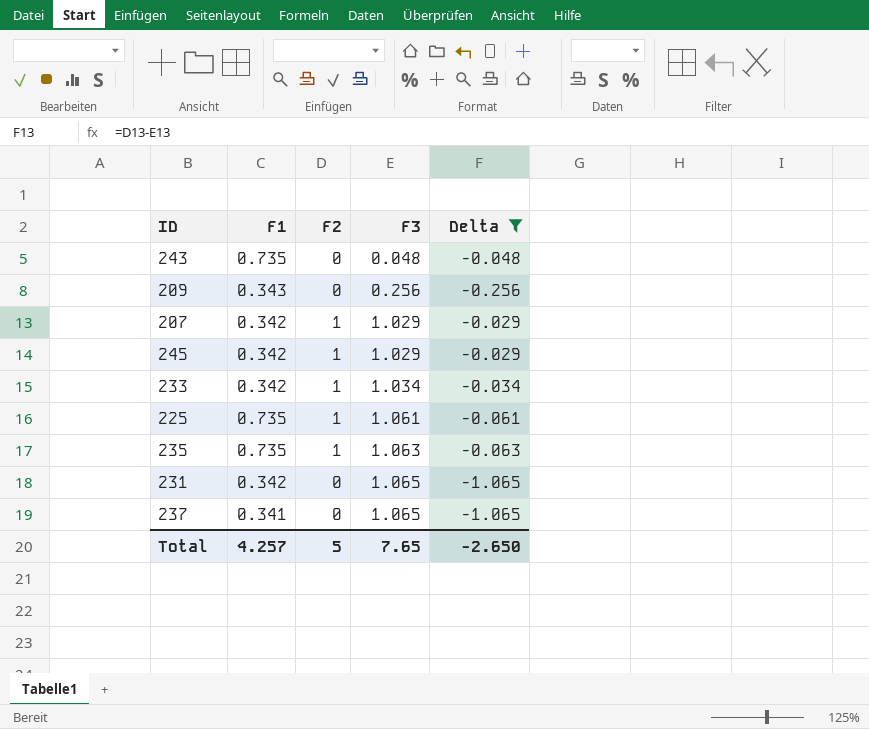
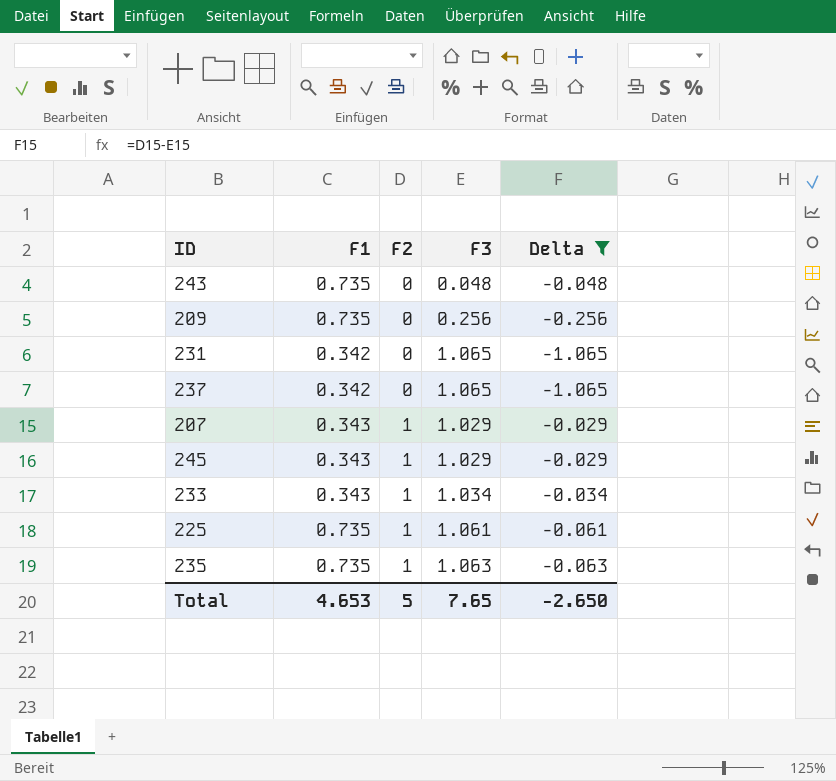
row order: F3 ascending -> F2 ascending
209 | F1: 0.343 -> 0.735
237 | F1: 0.341 -> 0.342
207 | F1: 0.342 -> 0.343
245 | F1: 0.342 -> 0.343
233 | F1: 0.342 -> 0.343
Total | F1: 4.257 -> 4.653

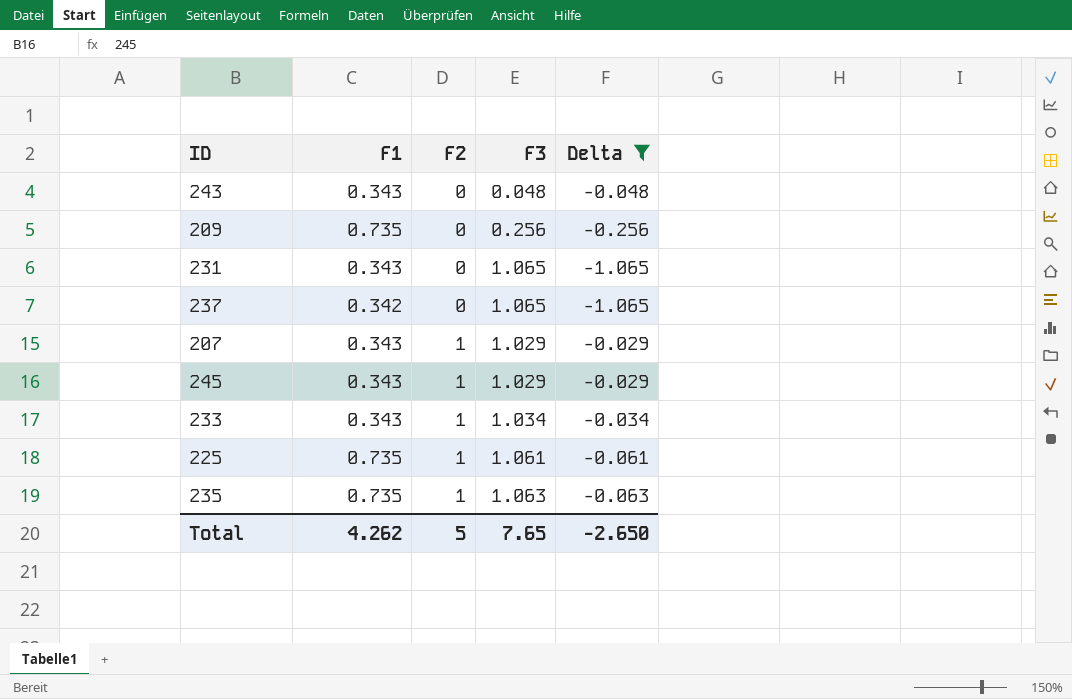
243 | F1: 0.735 -> 0.343
231 | F1: 0.342 -> 0.343
Total | F1: 4.653 -> 4.262

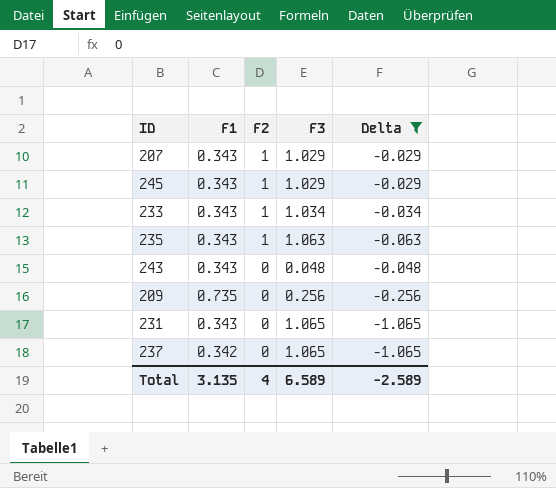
row order: F2 ascending -> F2 descending
row 225: 0.735 | 1 | 1.061 | -0.061 -> none
235 | F1: 0.735 -> 0.343
Total | F1: 4.262 -> 3.135
Total | F2: 5 -> 4
Total | F3: 7.65 -> 6.589
Total | Delta: -2.650 -> -2.589

